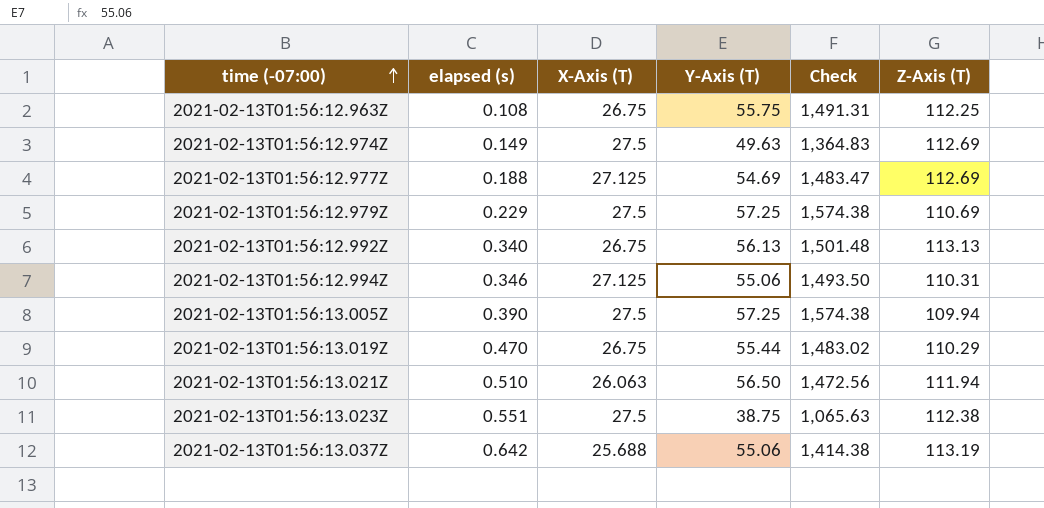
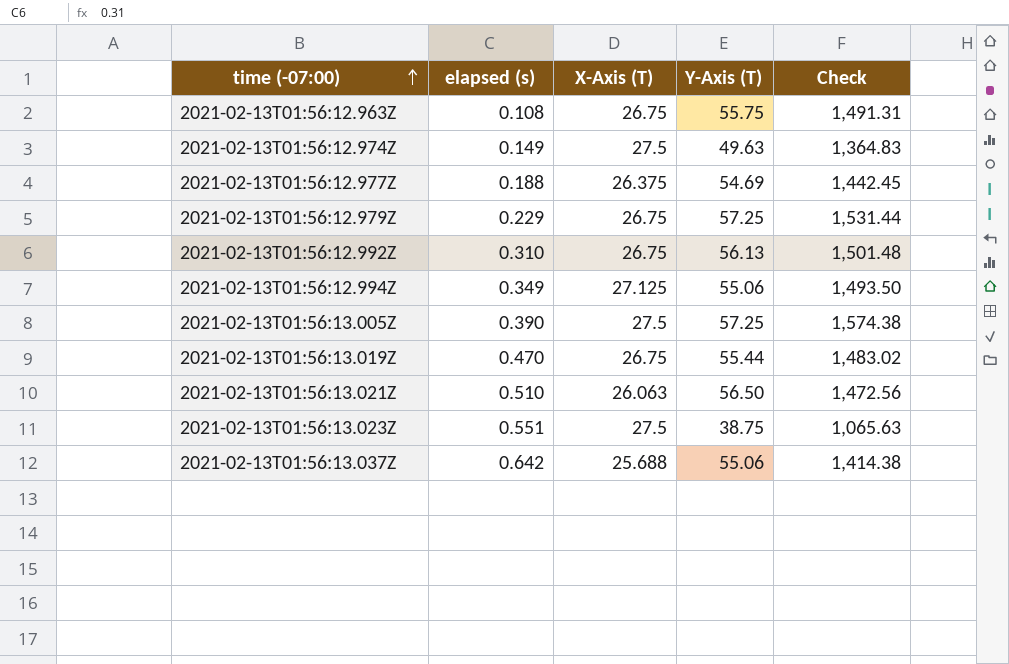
column Z-Axis (T) | position: 6 -> none
2021-02-13T01:56:12.977Z | X-Axis (T): 27.125 -> 26.375
2021-02-13T01:56:12.977Z | Check: 1,483.47 -> 1,442.45
2021-02-13T01:56:12.979Z | X-Axis (T): 27.5 -> 26.75
2021-02-13T01:56:12.979Z | Check: 1,574.38 -> 1,531.44
2021-02-13T01:56:12.992Z | elapsed (s): 0.340 -> 0.310
2021-02-13T01:56:12.994Z | elapsed (s): 0.346 -> 0.349

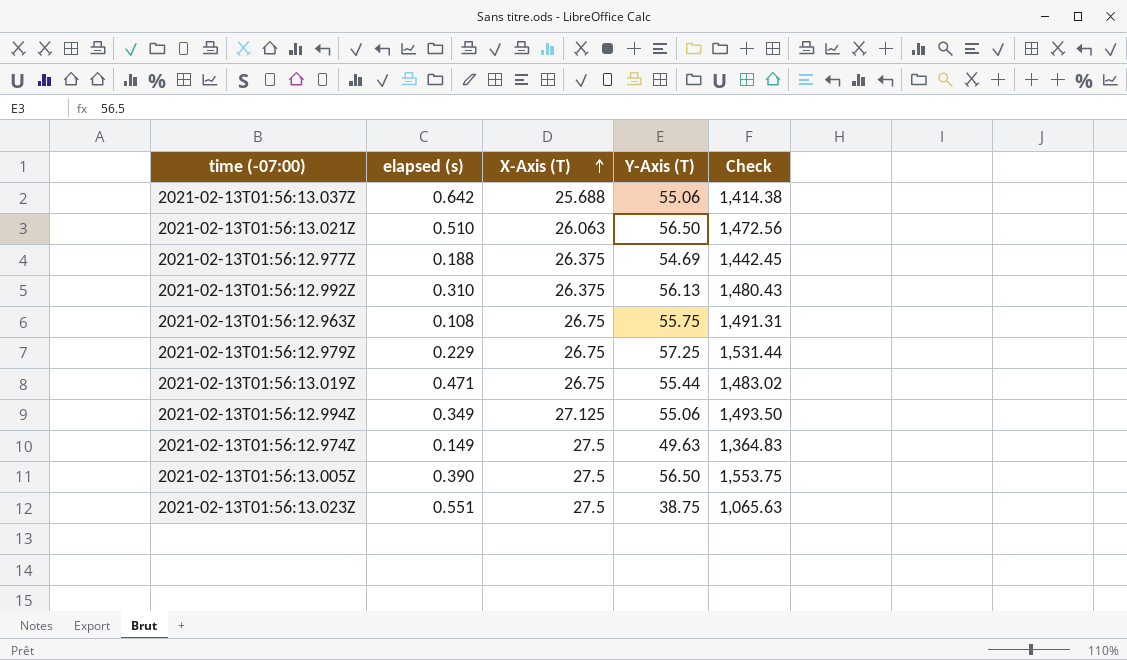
row order: time (-07:00) ascending -> X-Axis (T) ascending
2021-02-13T01:56:12.992Z | X-Axis (T): 26.75 -> 26.375
2021-02-13T01:56:12.992Z | Check: 1,501.48 -> 1,480.43
2021-02-13T01:56:13.019Z | elapsed (s): 0.470 -> 0.471
2021-02-13T01:56:13.005Z | Y-Axis (T): 57.25 -> 56.50
2021-02-13T01:56:13.005Z | Check: 1,574.38 -> 1,553.75

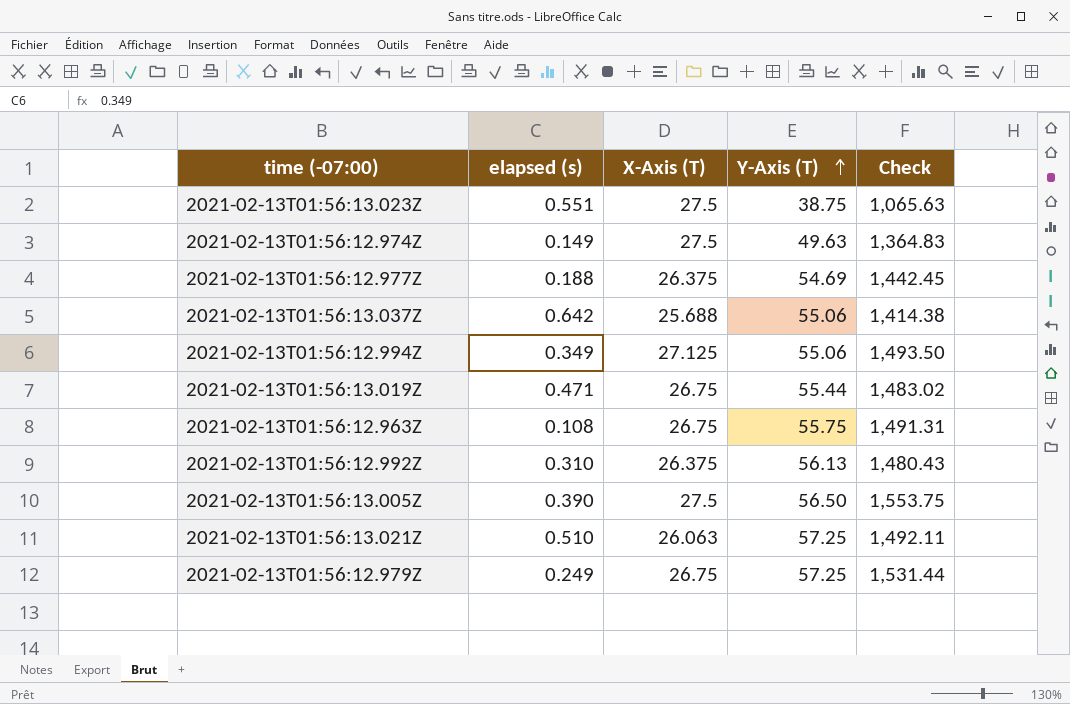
row order: X-Axis (T) ascending -> Y-Axis (T) ascending
2021-02-13T01:56:13.021Z | Y-Axis (T): 56.50 -> 57.25
2021-02-13T01:56:13.021Z | Check: 1,472.56 -> 1,492.11
2021-02-13T01:56:12.979Z | elapsed (s): 0.229 -> 0.249

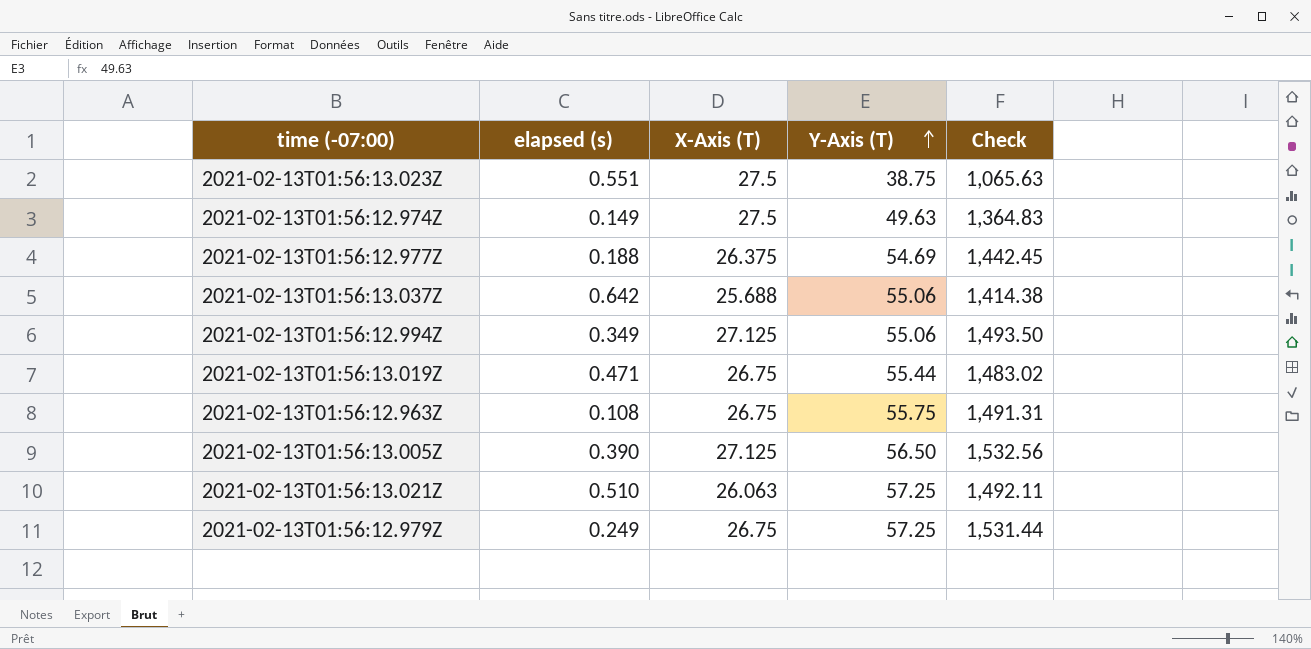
row 2021-02-13T01:56:12.992Z: 0.310 | 26.375 | 56.13 | 1,480.43 -> none
2021-02-13T01:56:13.005Z | X-Axis (T): 27.5 -> 27.125
2021-02-13T01:56:13.005Z | Check: 1,553.75 -> 1,532.56

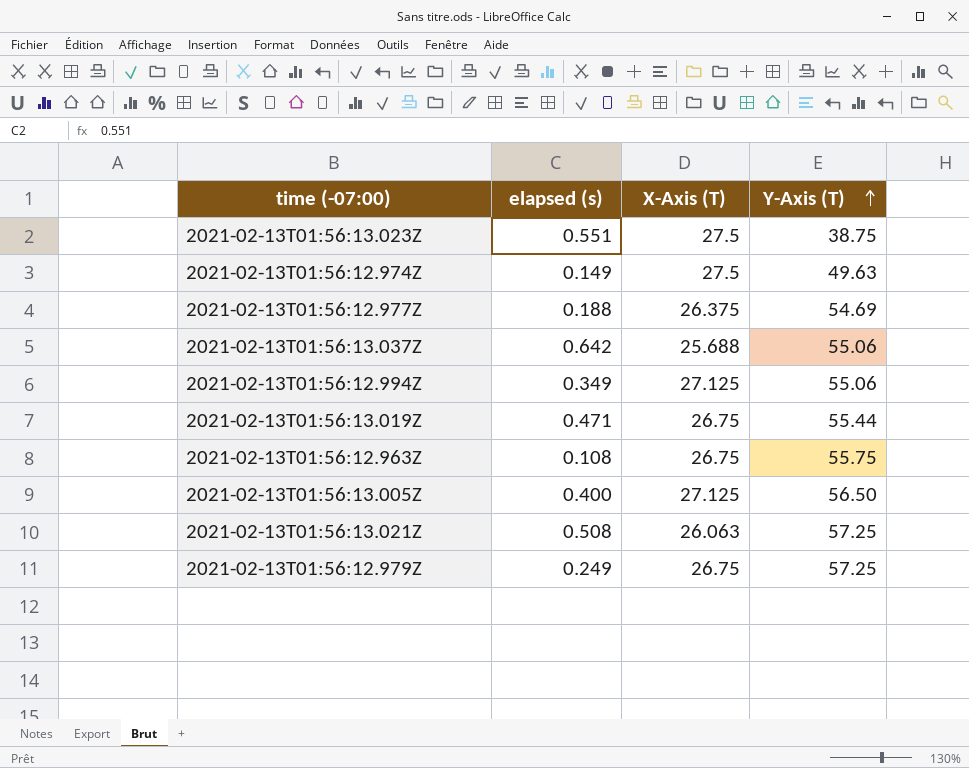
column Check | formula: [X-Axis (T)] * [Y-Axis (T)] -> none
2021-02-13T01:56:13.005Z | elapsed (s): 0.390 -> 0.400
2021-02-13T01:56:13.021Z | elapsed (s): 0.510 -> 0.508

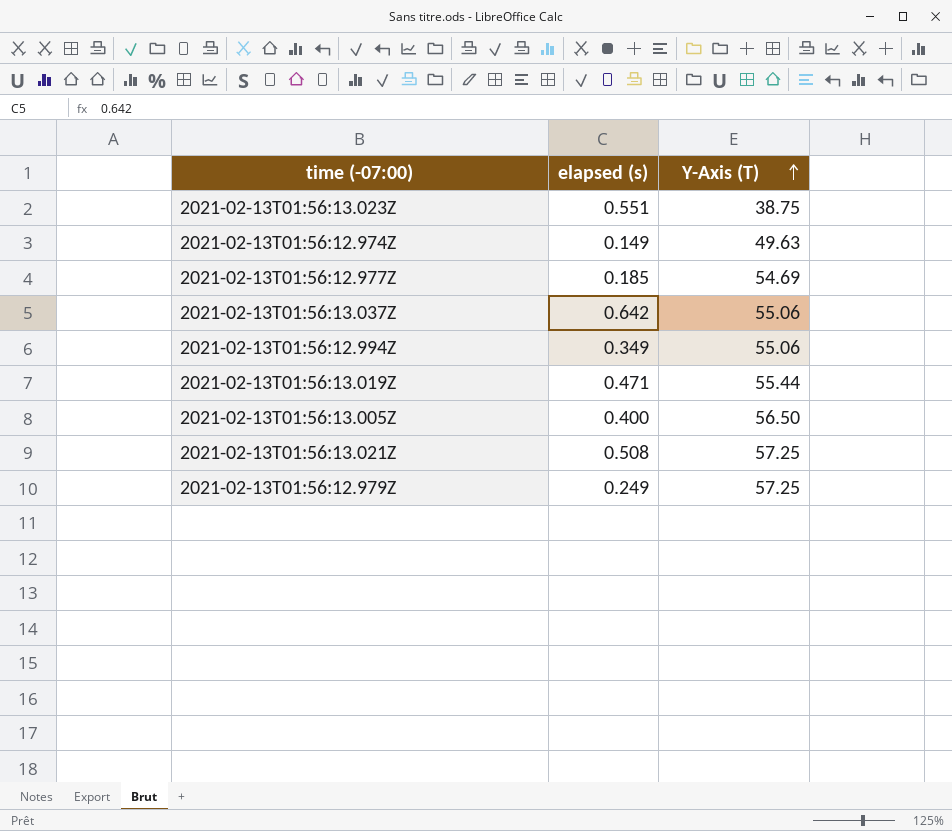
column X-Axis (T) | position: 3 -> none
row 2021-02-13T01:56:12.963Z: 0.108 | 26.75 | 55.75 -> none
2021-02-13T01:56:12.977Z | elapsed (s): 0.188 -> 0.185

